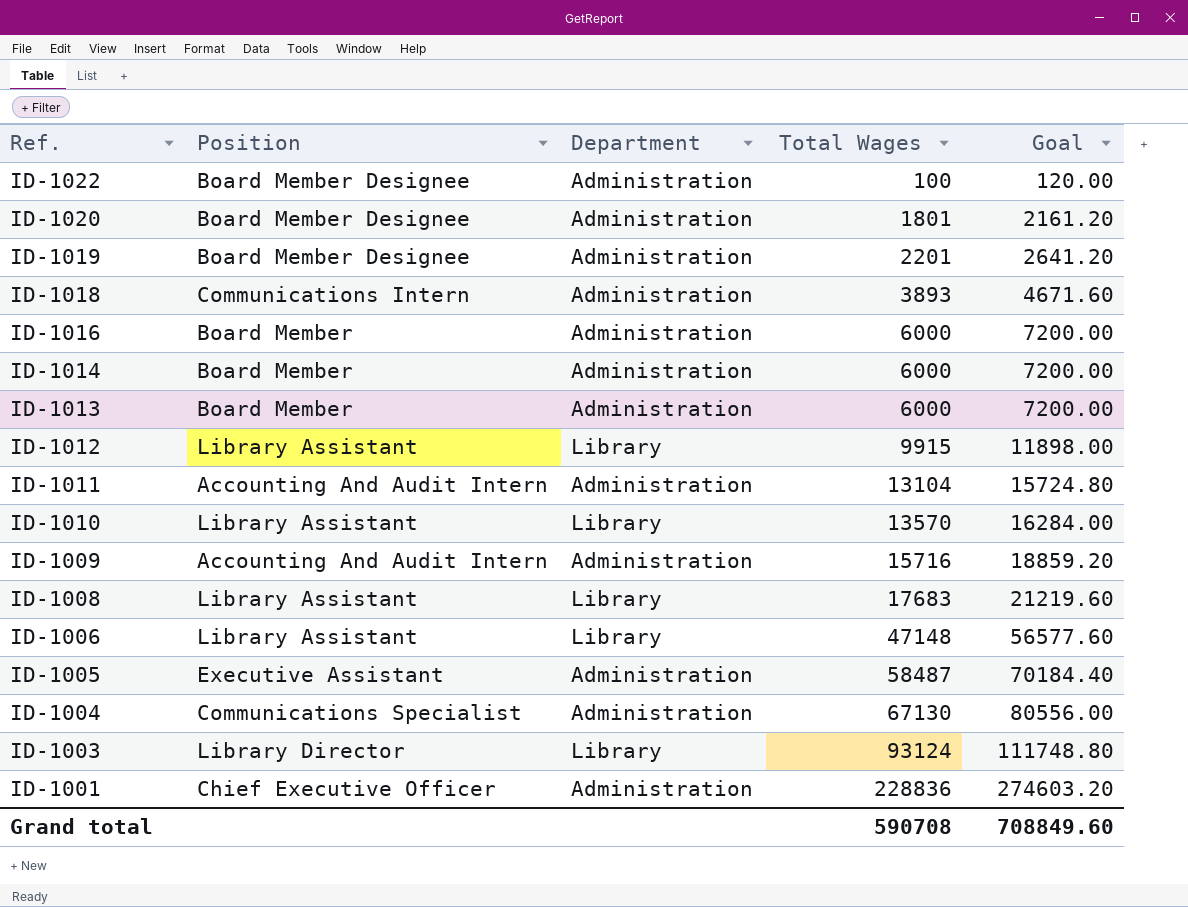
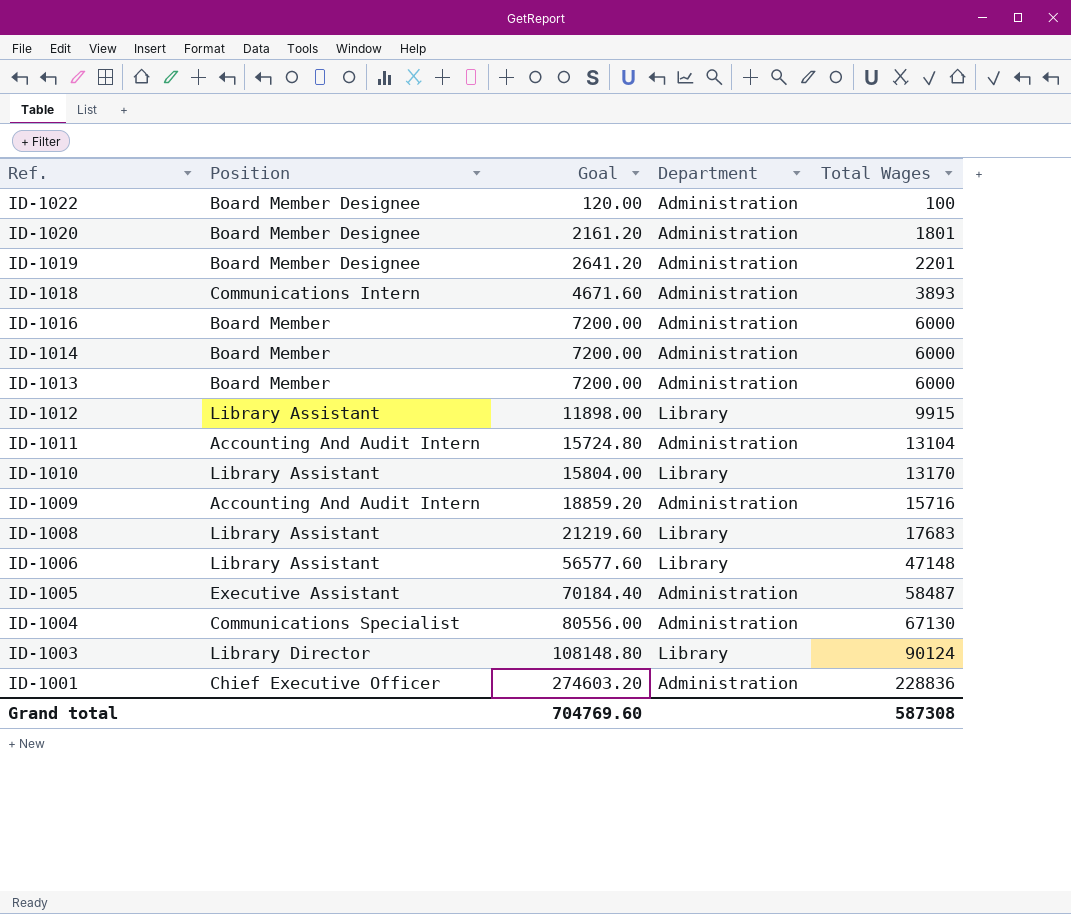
column Goal | position: 5 -> 3
ID-1010 | Goal: 16284.00 -> 15804.00
ID-1010 | Total Wages: 13570 -> 13170
ID-1003 | Goal: 111748.80 -> 108148.80
ID-1003 | Total Wages: 93124 -> 90124
Grand total | Goal: 708849.60 -> 704769.60
Grand total | Total Wages: 590708 -> 587308

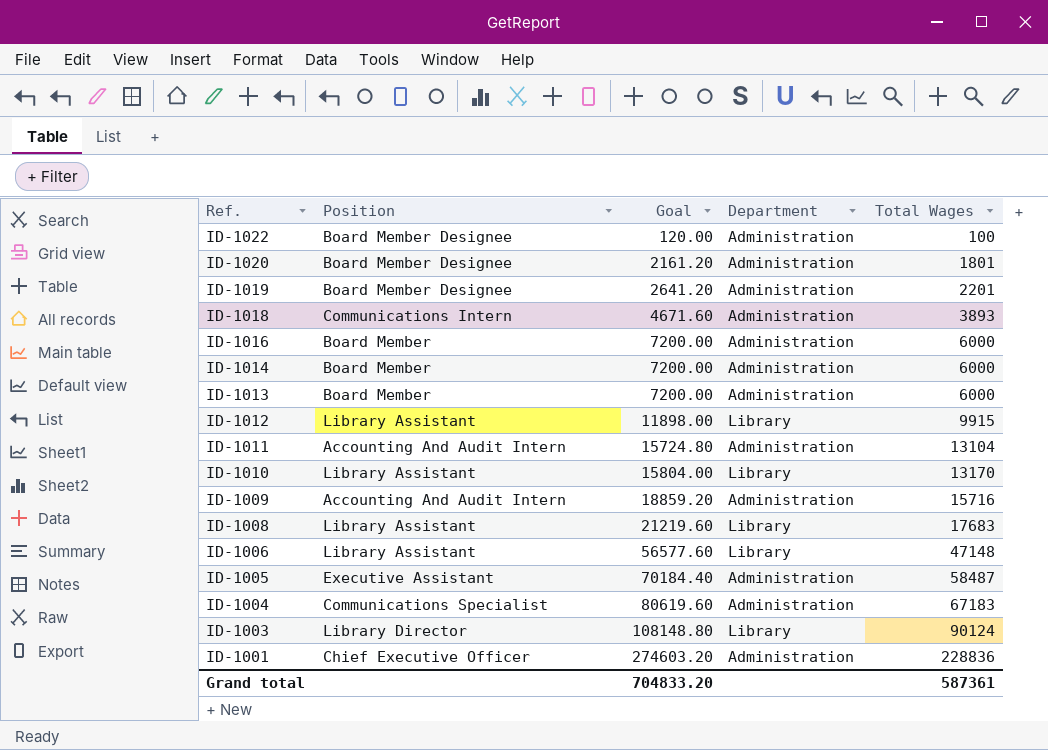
ID-1004 | Goal: 80556.00 -> 80619.60
ID-1004 | Total Wages: 67130 -> 67183
Grand total | Goal: 704769.60 -> 704833.20
Grand total | Total Wages: 587308 -> 587361

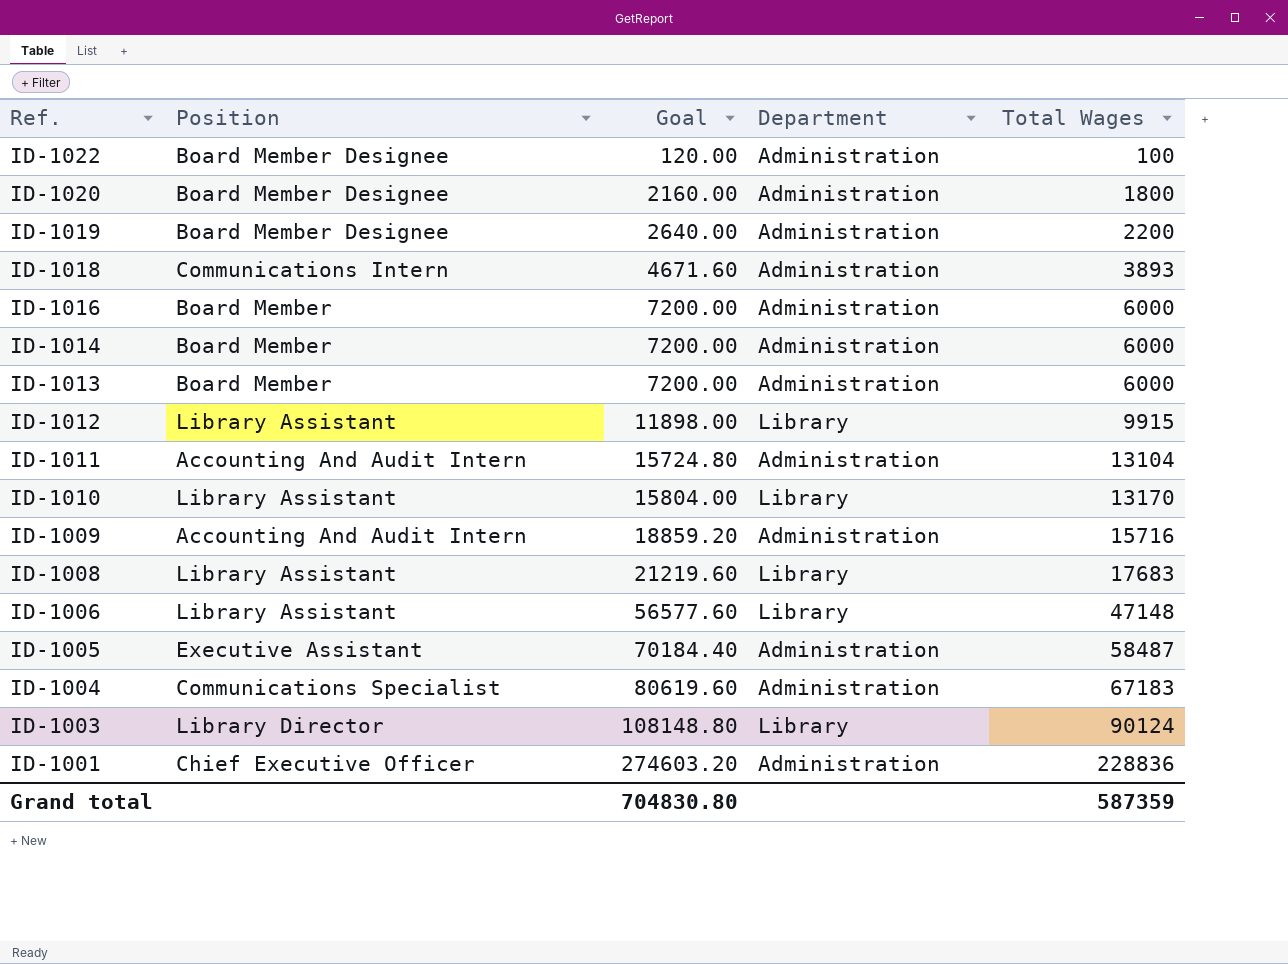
ID-1020 | Goal: 2161.20 -> 2160.00
ID-1020 | Total Wages: 1801 -> 1800
ID-1019 | Goal: 2641.20 -> 2640.00
ID-1019 | Total Wages: 2201 -> 2200
Grand total | Goal: 704833.20 -> 704830.80
Grand total | Total Wages: 587361 -> 587359

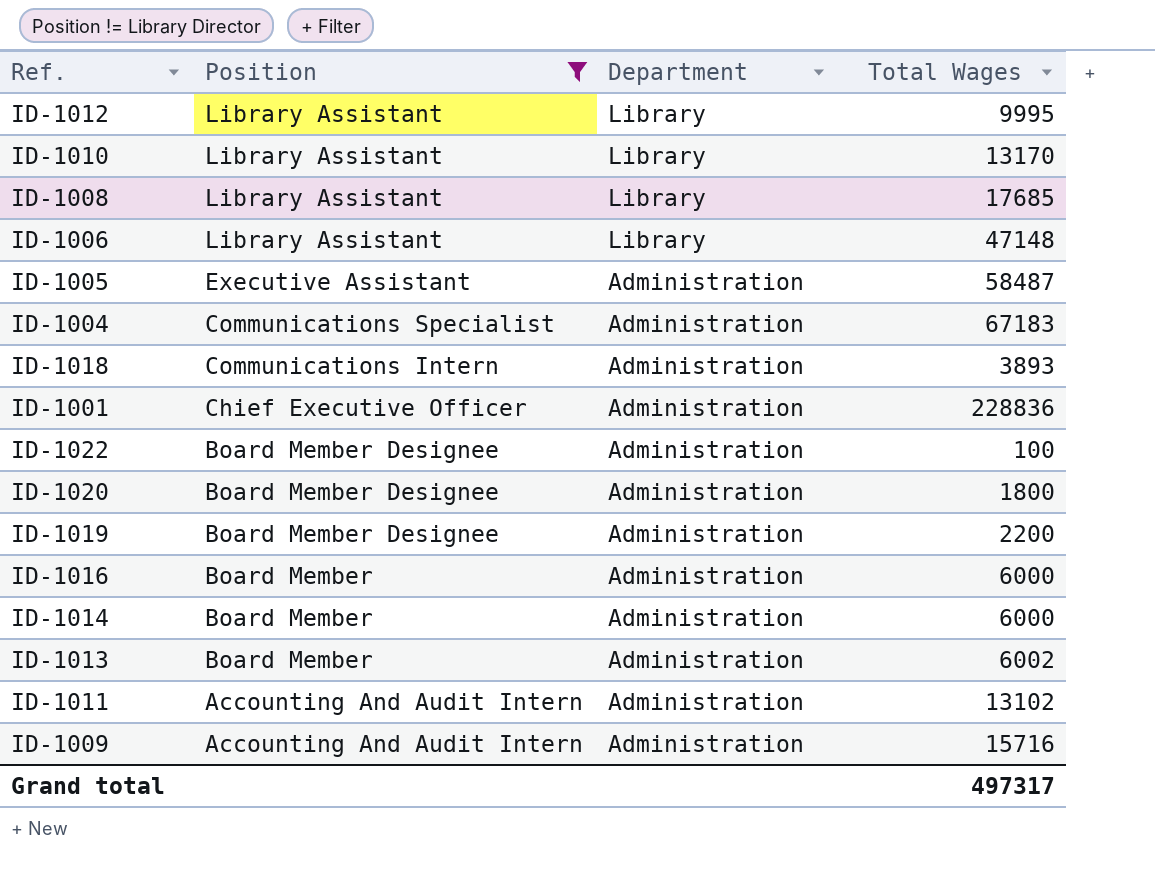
filter: none -> Position != Library Director
row order: Ref. descending -> Position descending
column Goal | formula: [Total Wages] * 1.2 -> none
ID-1012 | Total Wages: 9915 -> 9995
ID-1008 | Total Wages: 17683 -> 17685
ID-1013 | Total Wages: 6000 -> 6002
ID-1011 | Total Wages: 13104 -> 13102
Grand total | Total Wages: 587359 -> 497317

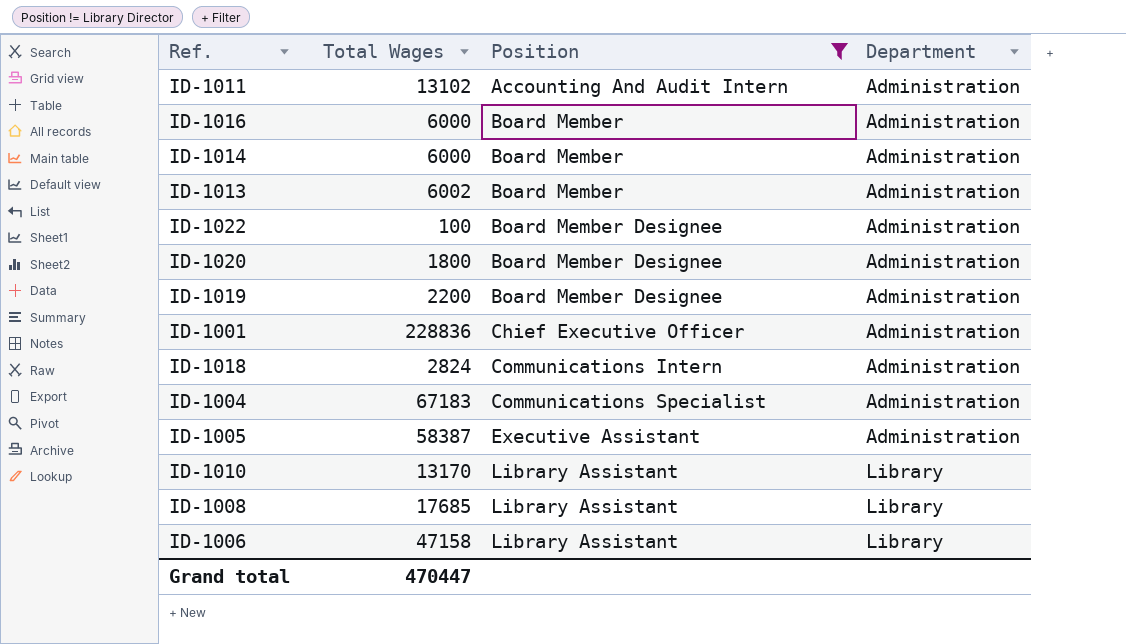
row order: Position descending -> Position ascending
column Total Wages | position: 4 -> 2
row ID-1012: Library Assistant | Library | 9995 -> none
row ID-1009: Accounting And Audit Intern | Administration | 15716 -> none
ID-1018 | Total Wages: 3893 -> 2824
ID-1005 | Total Wages: 58487 -> 58387
ID-1006 | Total Wages: 47148 -> 47158
Grand total | Total Wages: 497317 -> 470447

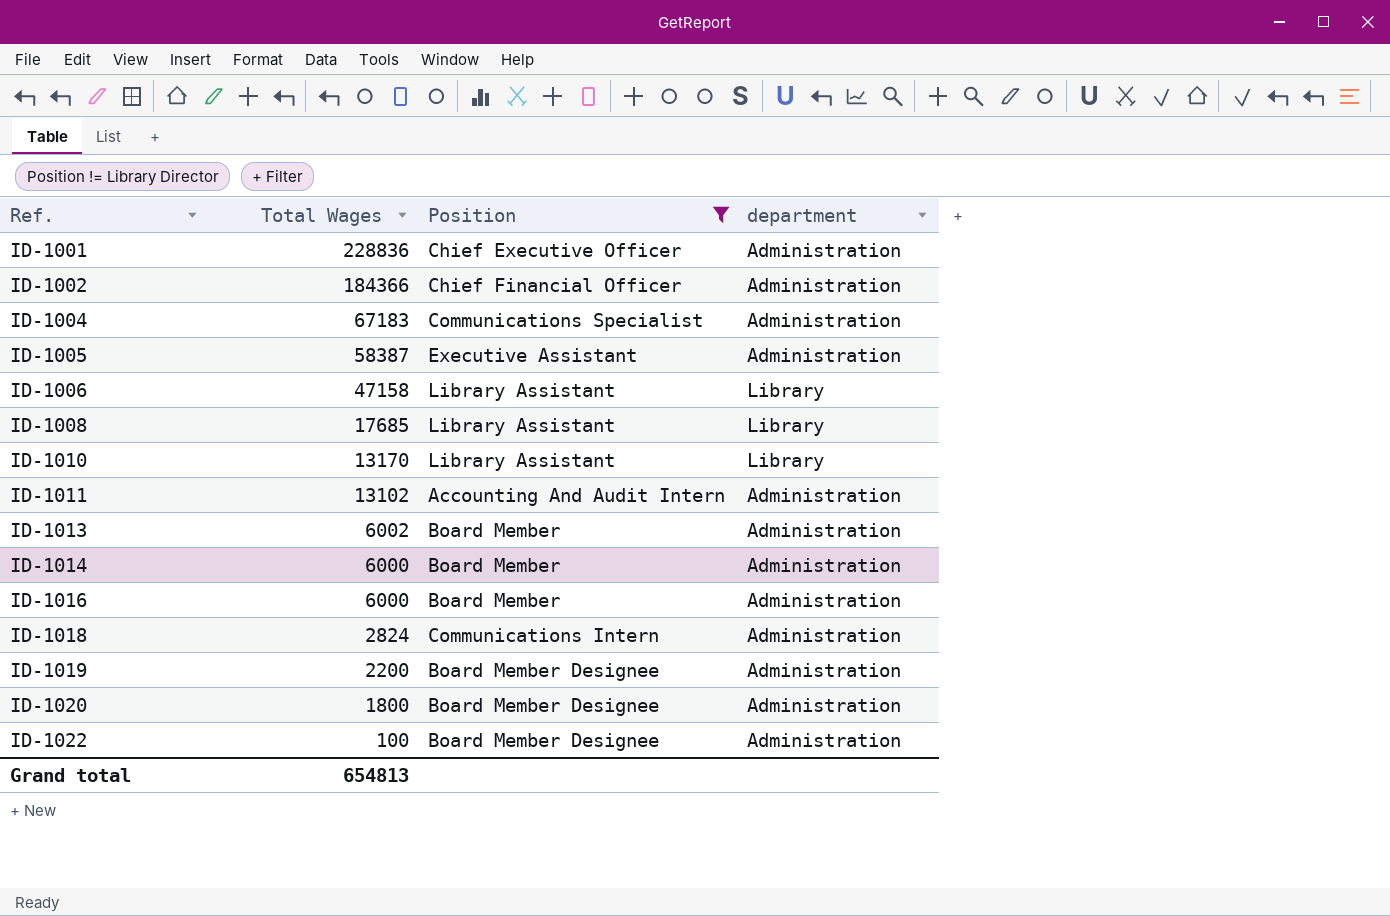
row order: Position ascending -> Ref. ascending
column name: Department -> department
row ID-1002: none -> 184366 | Chief Financial Officer | Administration
Grand total | Total Wages: 470447 -> 654813

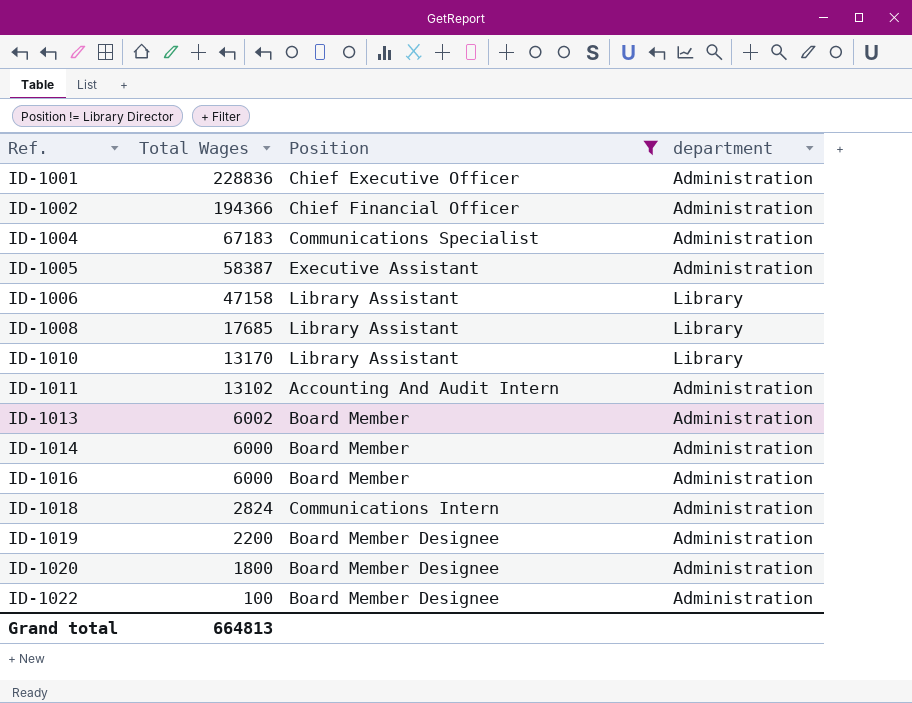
ID-1002 | Total Wages: 184366 -> 194366
Grand total | Total Wages: 654813 -> 664813

